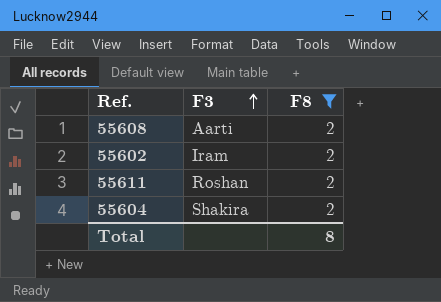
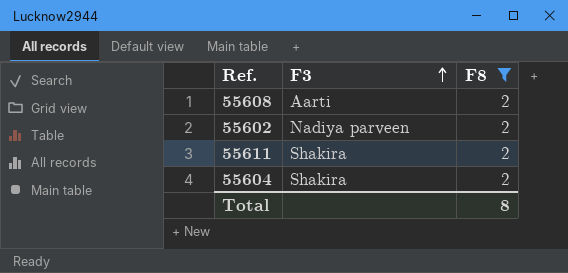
55602 | F3: Iram -> Nadiya parveen
55611 | F3: Roshan -> Shakira

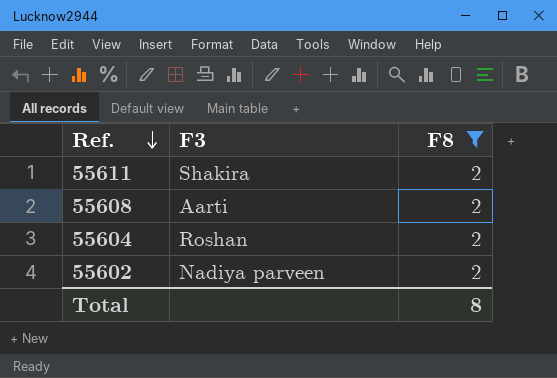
row order: F3 ascending -> Ref. descending
55604 | F3: Shakira -> Roshan

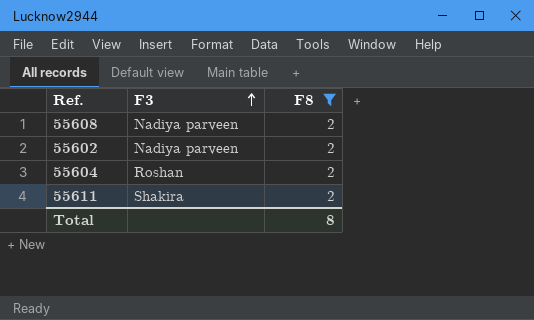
row order: Ref. descending -> F3 ascending
55608 | F3: Aarti -> Nadiya parveen

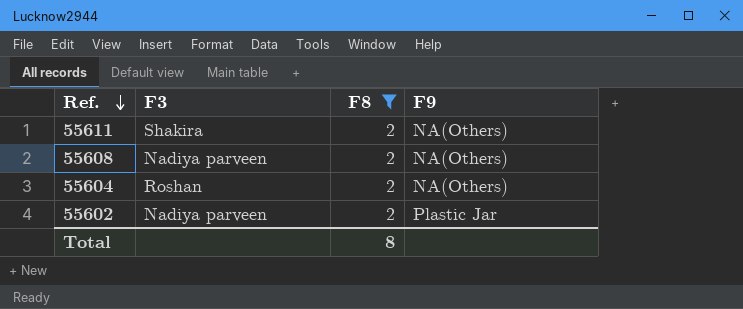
row order: F3 ascending -> Ref. descending
column F9 | position: none -> 4

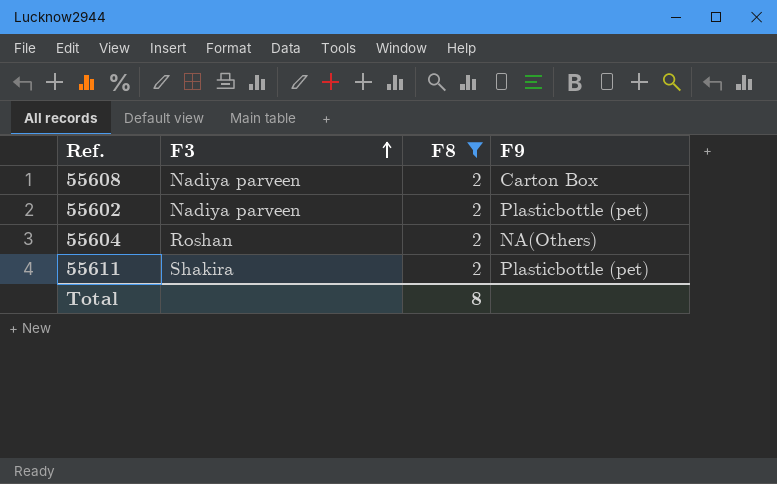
row order: Ref. descending -> F3 ascending
55608 | F9: NA(Others) -> Carton Box
55602 | F9: Plastic Jar -> Plasticbottle (pet)
55611 | F9: NA(Others) -> Plasticbottle (pet)

